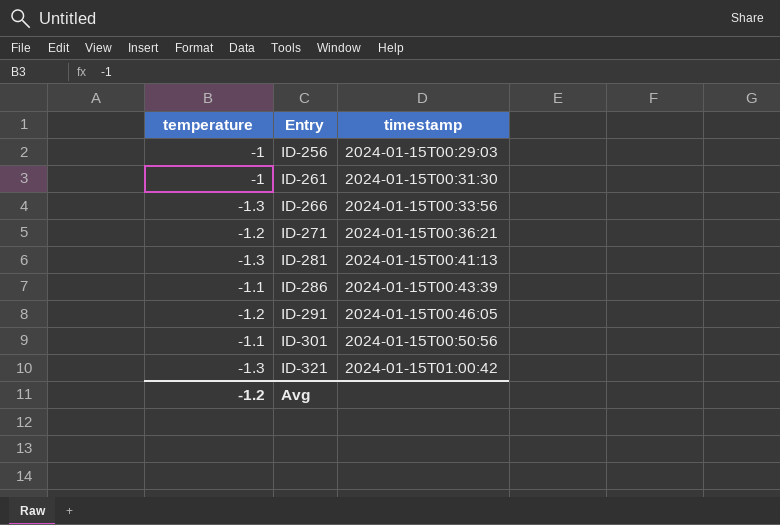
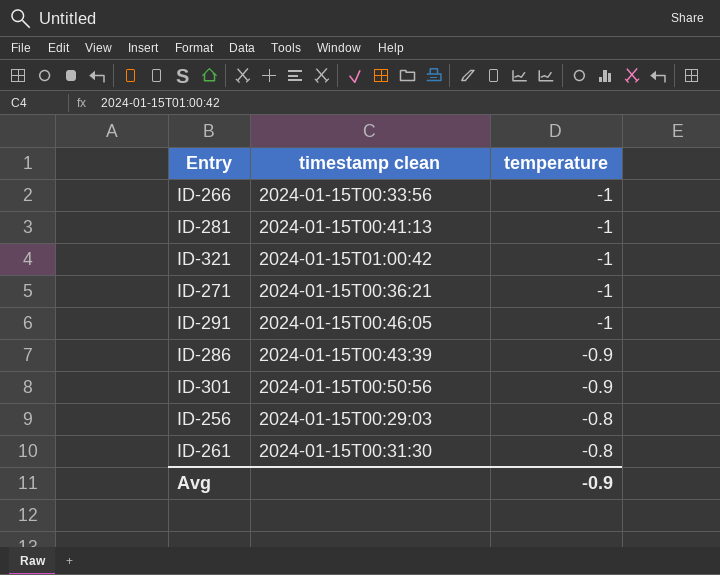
row order: Entry ascending -> temperature ascending
column name: timestamp -> timestamp clean
column temperature | position: 1 -> 3
ID-266 | temperature: -1.3 -> -1
ID-281 | temperature: -1.3 -> -1
ID-321 | temperature: -1.3 -> -1
ID-271 | temperature: -1.2 -> -1
ID-291 | temperature: -1.2 -> -1
ID-286 | temperature: -1.1 -> -0.9
ID-301 | temperature: -1.1 -> -0.9
ID-256 | temperature: -1 -> -0.8
ID-261 | temperature: -1 -> -0.8
Avg | temperature: -1.2 -> -0.9

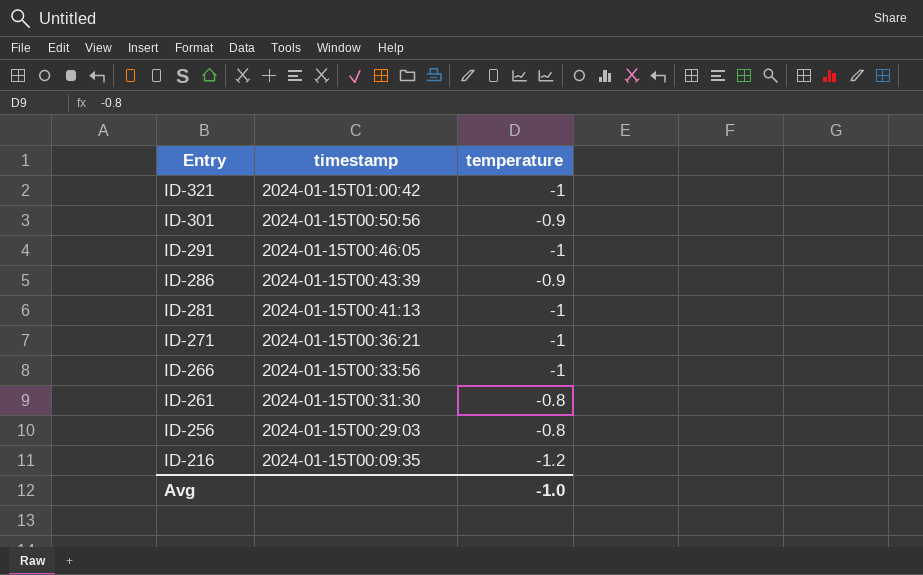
row order: temperature ascending -> Entry descending
column name: timestamp clean -> timestamp
row ID-216: none -> 2024-01-15T00:09:35 | -1.2
Avg | temperature: -0.9 -> -1.0

